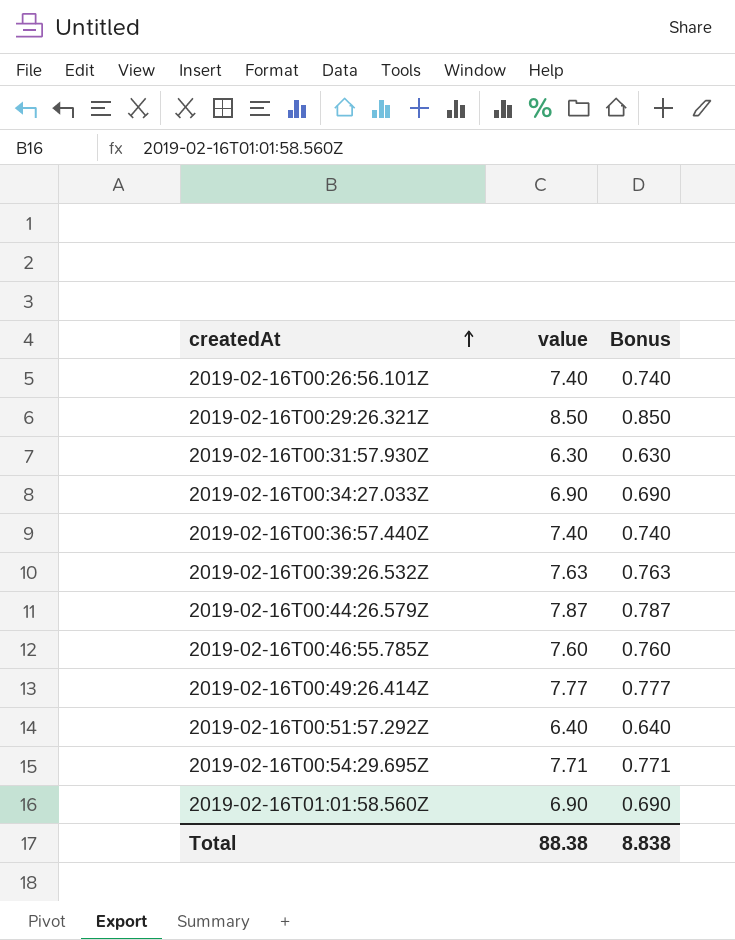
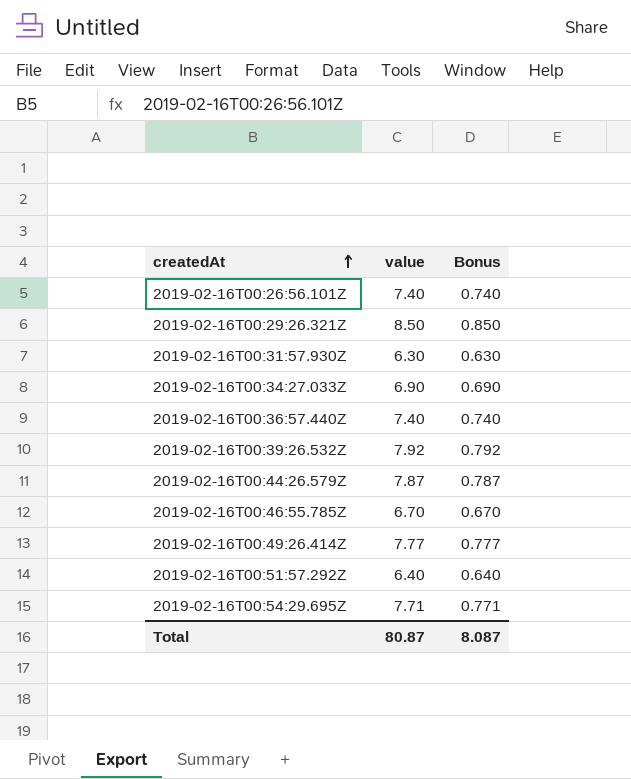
row 2019-02-16T01:01:58.560Z: 6.90 | 0.690 -> none
2019-02-16T00:39:26.532Z | value: 7.63 -> 7.92
2019-02-16T00:39:26.532Z | Bonus: 0.763 -> 0.792
2019-02-16T00:46:55.785Z | value: 7.60 -> 6.70
2019-02-16T00:46:55.785Z | Bonus: 0.760 -> 0.670
Total | value: 88.38 -> 80.87
Total | Bonus: 8.838 -> 8.087

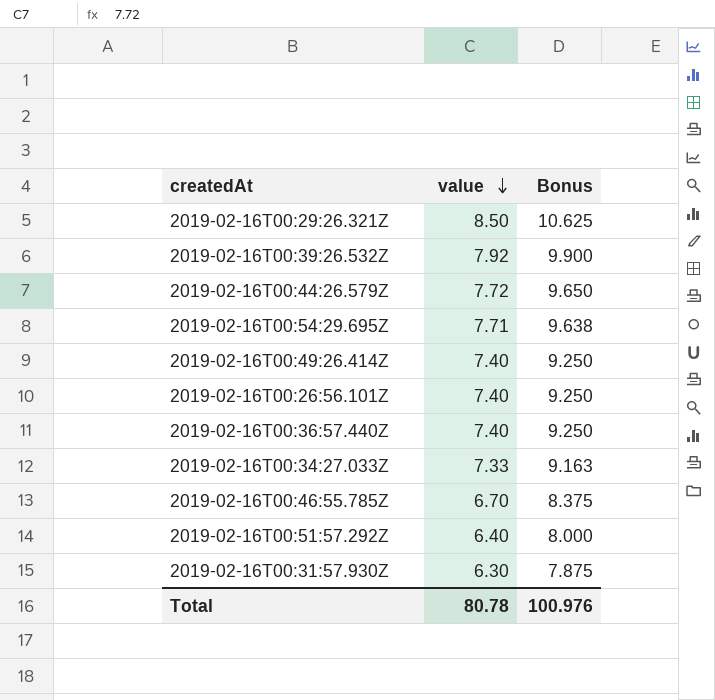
row order: createdAt ascending -> value descending
column Bonus | formula: [value] * 0.1 -> [value] * 1.25
2019-02-16T00:44:26.579Z | value: 7.87 -> 7.72
2019-02-16T00:49:26.414Z | value: 7.77 -> 7.40
2019-02-16T00:34:27.033Z | value: 6.90 -> 7.33
Total | value: 80.87 -> 80.78
Total | Bonus: 8.087 -> 100.976

